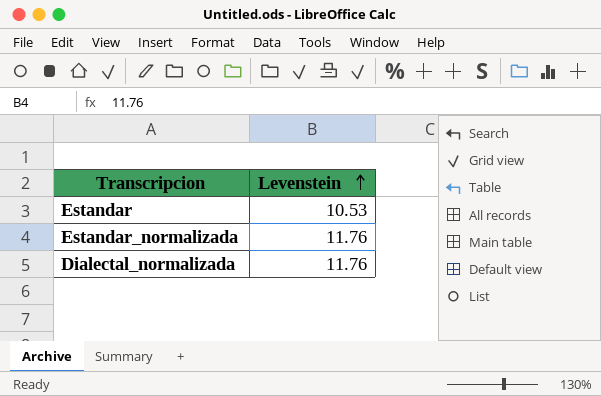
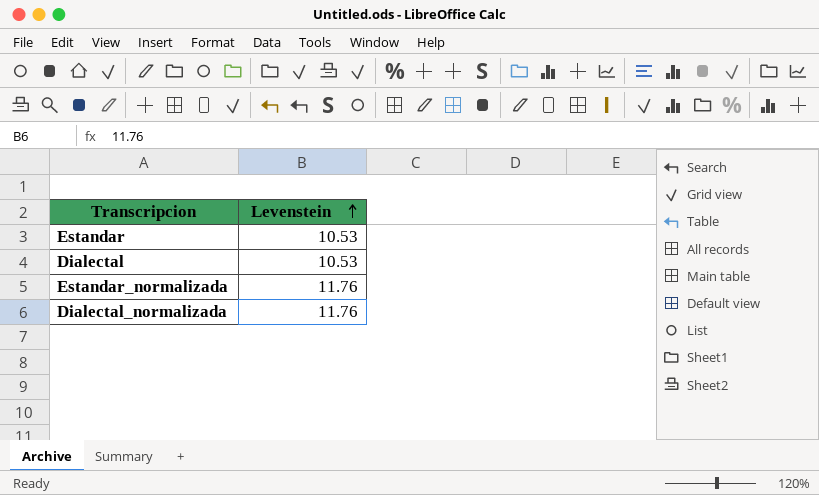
row Dialectal: none -> 10.53

